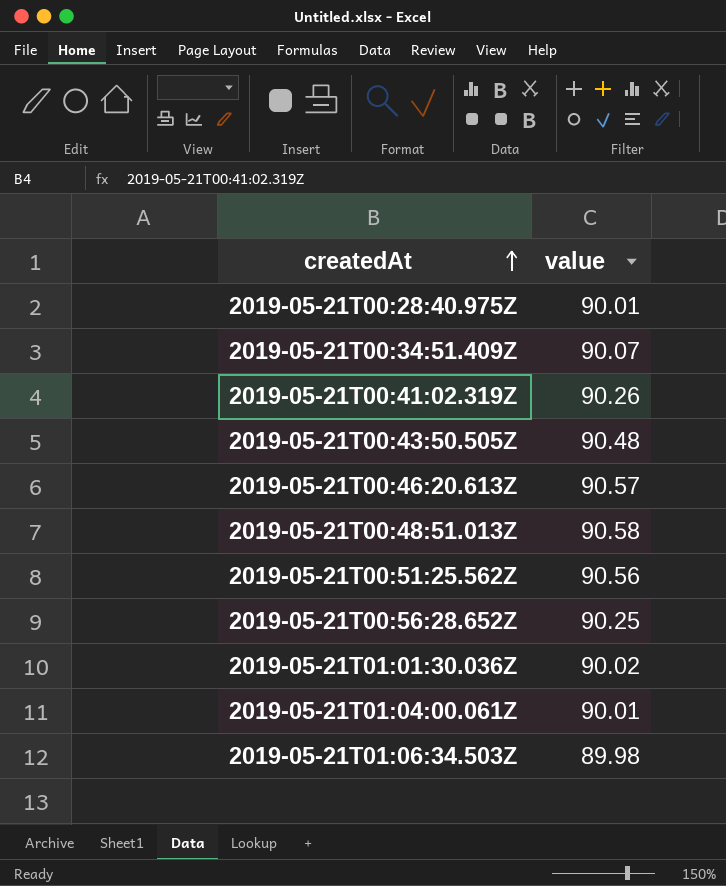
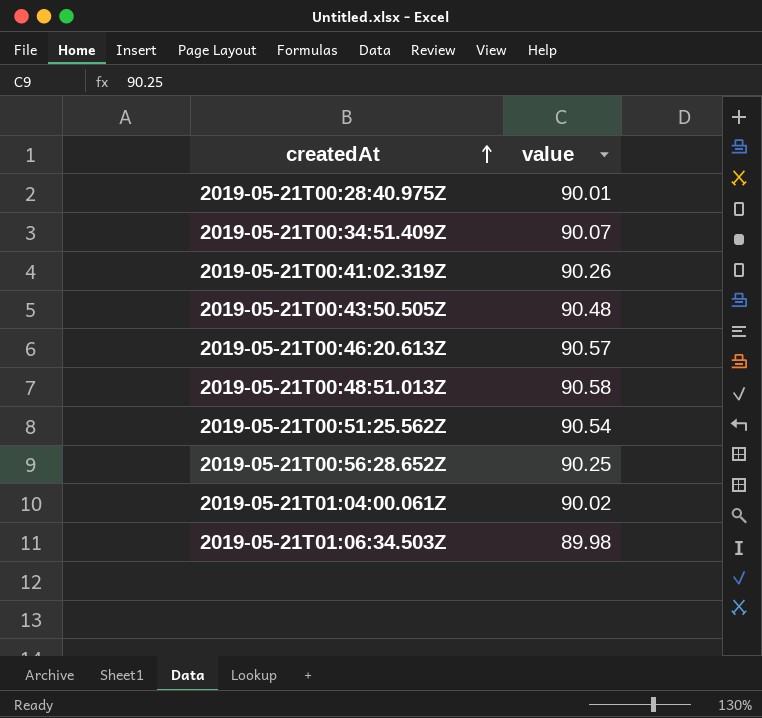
row 2019-05-21T01:01:30.036Z: 90.02 -> none
2019-05-21T00:51:25.562Z | value: 90.56 -> 90.54
2019-05-21T01:04:00.061Z | value: 90.01 -> 90.02

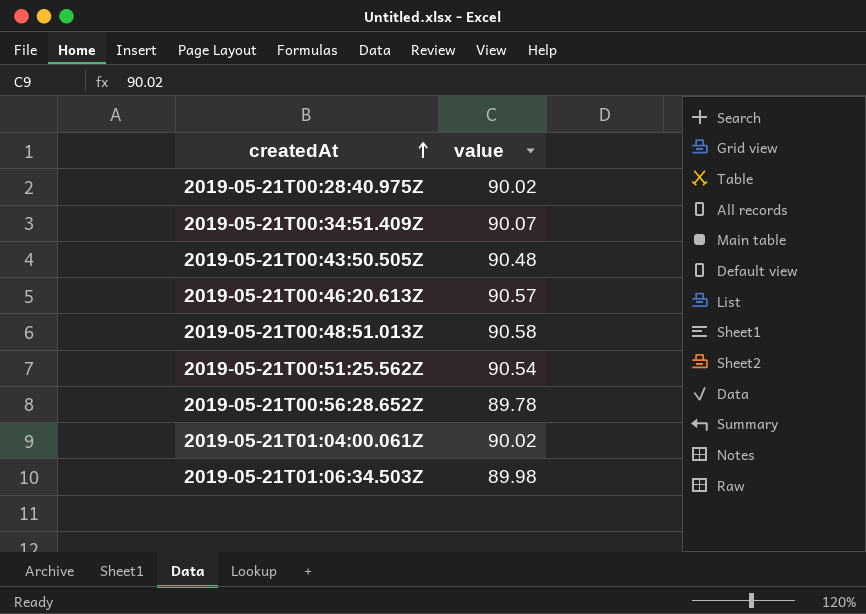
row 2019-05-21T00:41:02.319Z: 90.26 -> none
2019-05-21T00:28:40.975Z | value: 90.01 -> 90.02
2019-05-21T00:56:28.652Z | value: 90.25 -> 89.78

